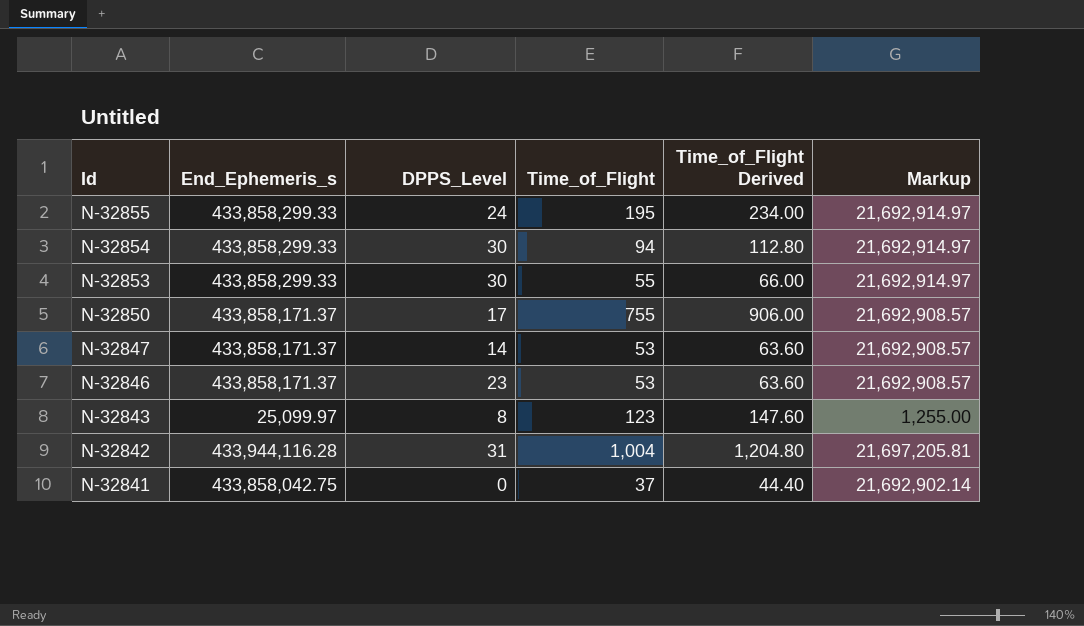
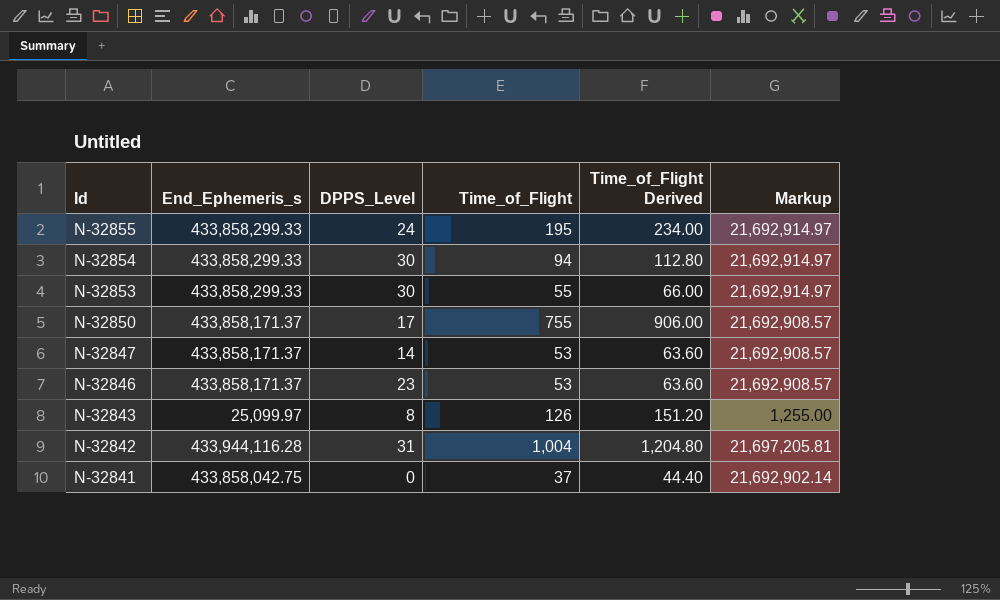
N-32843 | Time_of_Flight: 123 -> 126
N-32843 | Time_of_Flight Derived: 147.60 -> 151.20

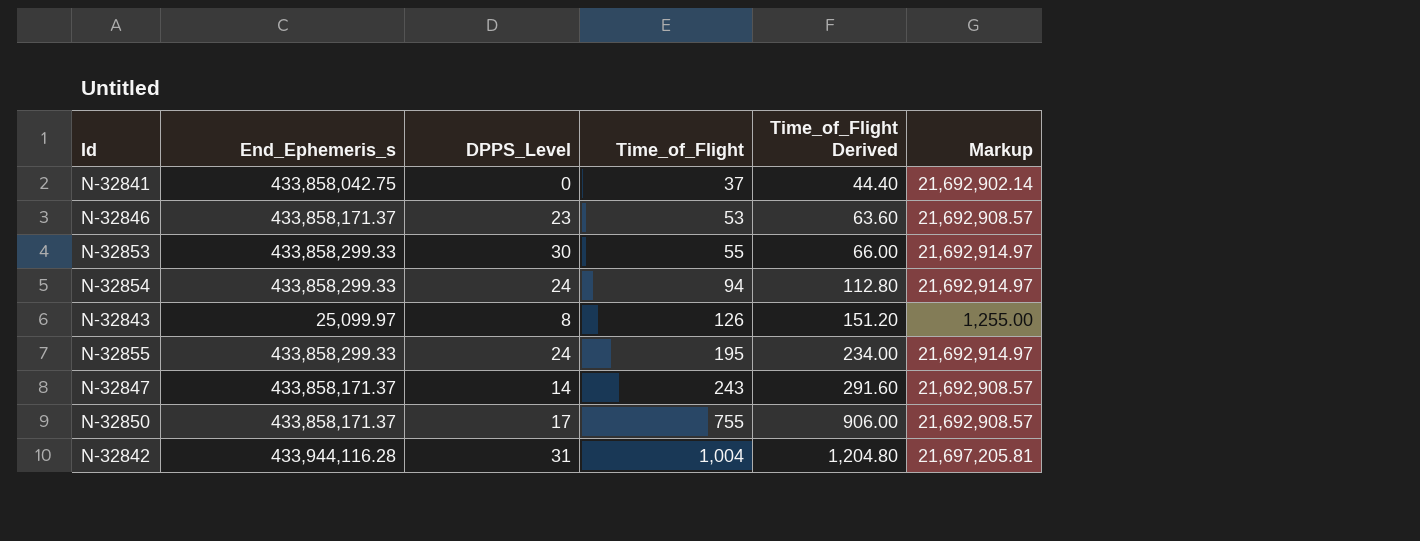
row order: Id descending -> Time_of_Flight ascending
N-32854 | DPPS_Level: 30 -> 24
N-32847 | Time_of_Flight: 53 -> 243
N-32847 | Time_of_Flight Derived: 63.60 -> 291.60

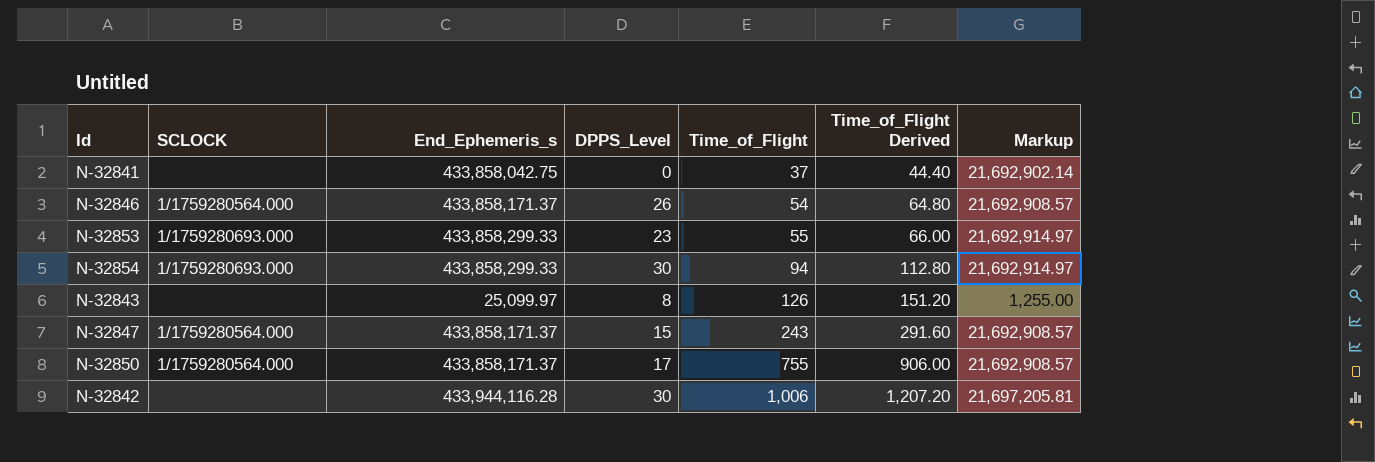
column SCLOCK | position: none -> 2
row N-32855: 433,858,299.33 | 24 | 195 | 234.00 | 21,692,914.97 -> none
N-32846 | DPPS_Level: 23 -> 26
N-32846 | Time_of_Flight: 53 -> 54
N-32846 | Time_of_Flight Derived: 63.60 -> 64.80
N-32853 | DPPS_Level: 30 -> 23
N-32854 | DPPS_Level: 24 -> 30
N-32847 | DPPS_Level: 14 -> 15
N-32842 | DPPS_Level: 31 -> 30
N-32842 | Time_of_Flight: 1,004 -> 1,006
N-32842 | Time_of_Flight Derived: 1,204.80 -> 1,207.20

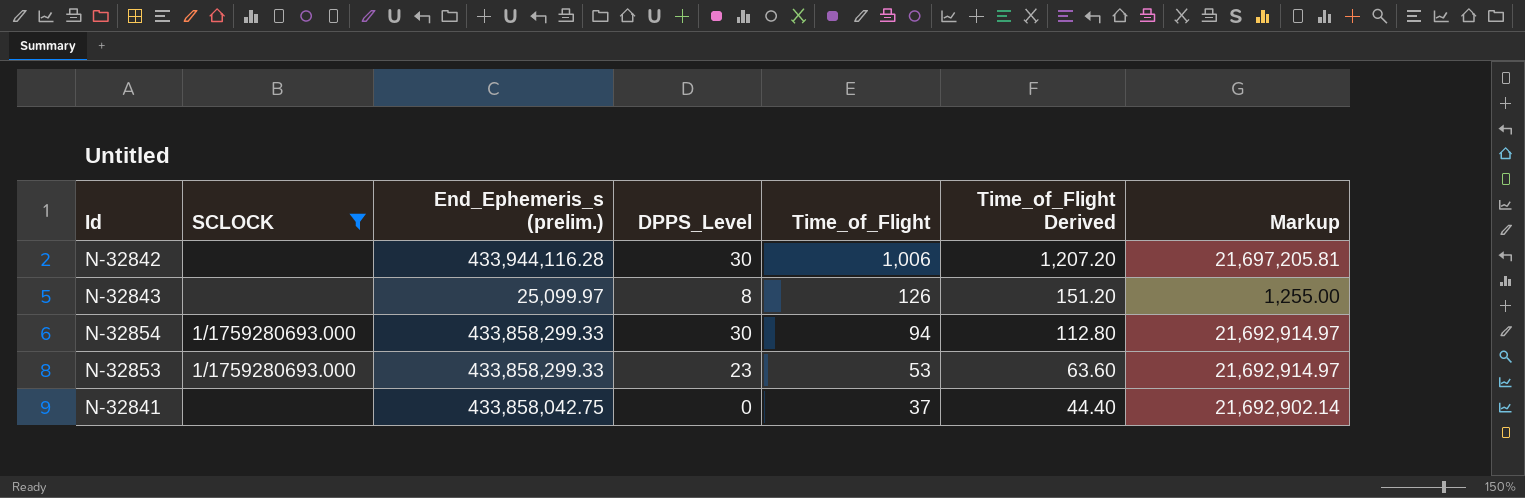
filter: none -> SCLOCK != 1/1759280564.000
row order: Time_of_Flight ascending -> Time_of_Flight descending
column name: End_Ephemeris_s -> End_Ephemeris_s (prelim.)
N-32853 | Time_of_Flight: 55 -> 53
N-32853 | Time_of_Flight Derived: 66.00 -> 63.60

